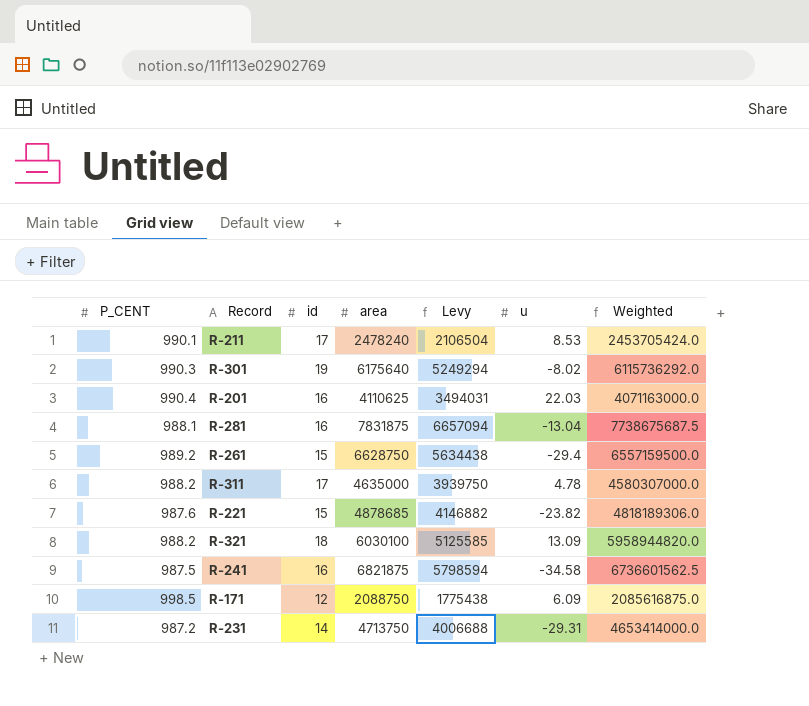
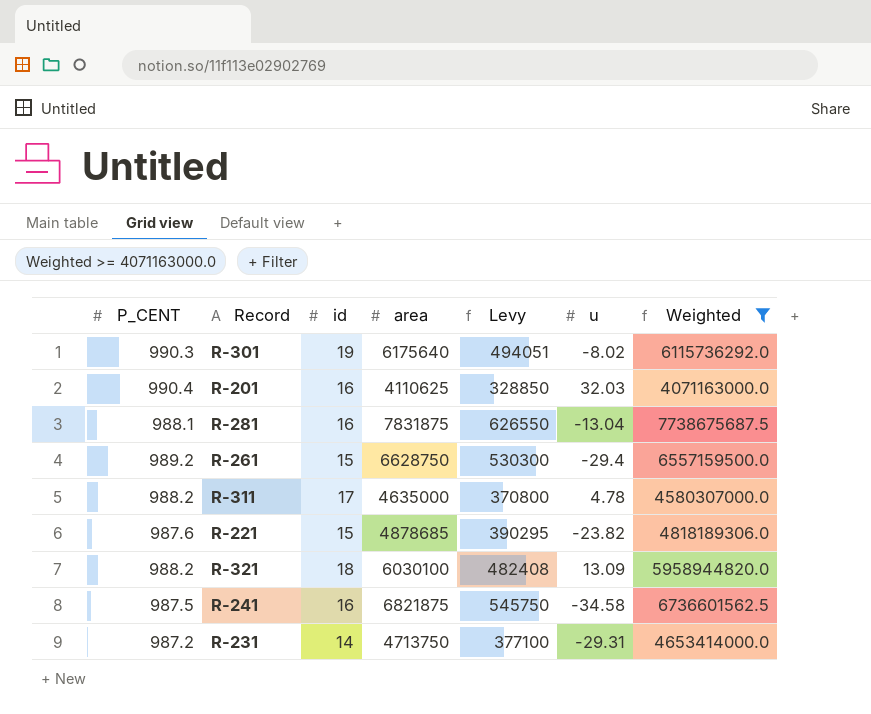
filter: none -> Weighted >= 4071163000.0
column Levy | formula: [area] * 0.85 -> [area] * 0.08
R-201 | u: 22.03 -> 32.03

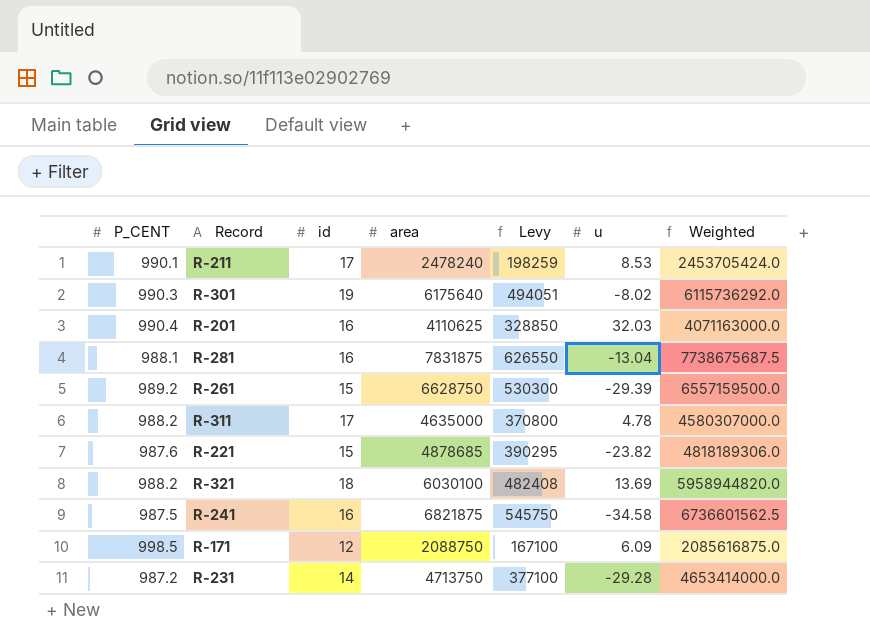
filter: Weighted >= 4071163000.0 -> none
R-261 | u: -29.4 -> -29.39
R-321 | u: 13.09 -> 13.69
R-231 | u: -29.31 -> -29.28

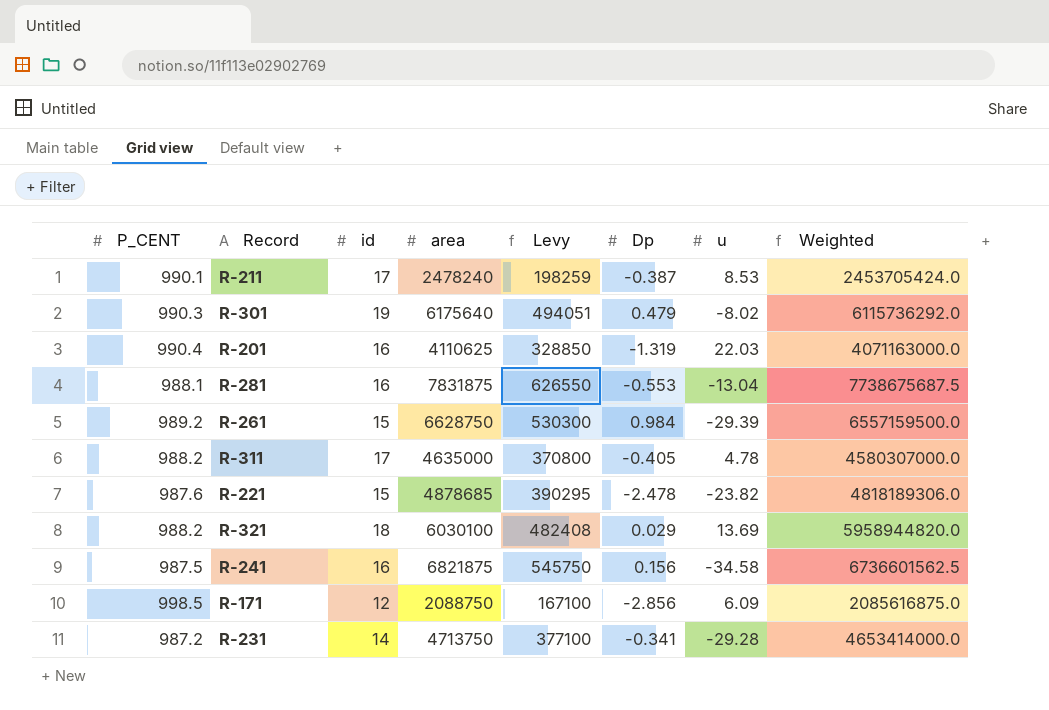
column Dp | position: none -> 6
R-201 | u: 32.03 -> 22.03

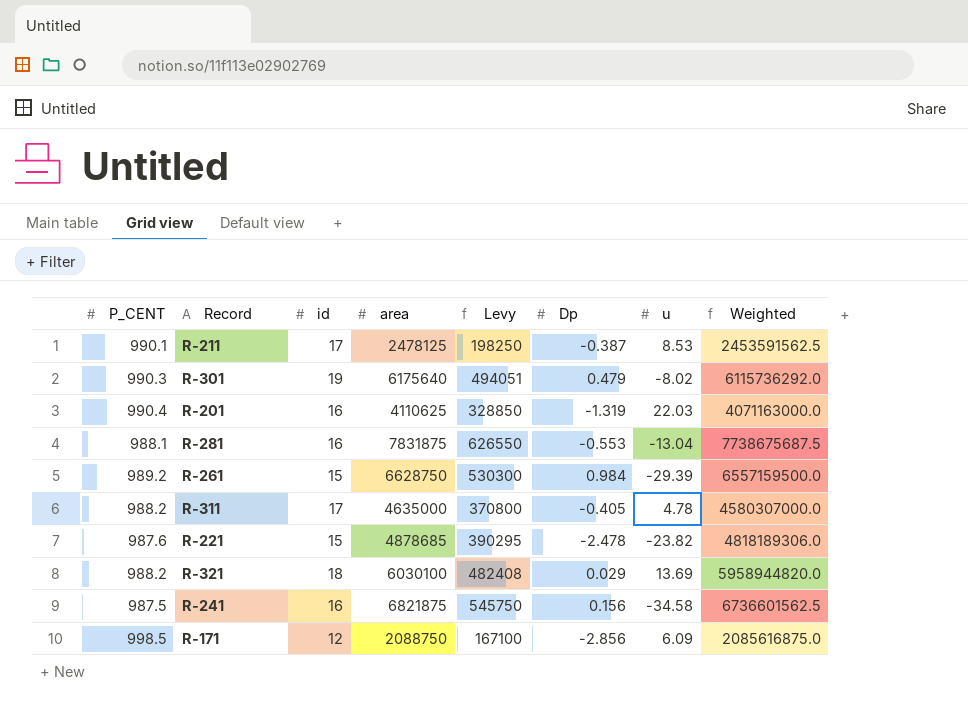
row R-231: 987.2 | 14 | 4713750 | 377100 | -0.341 | -29.28 | 4653414000.0 -> none
R-211 | area: 2478240 -> 2478125
R-211 | Levy: 198259 -> 198250
R-211 | Weighted: 2453705424.0 -> 2453591562.5

